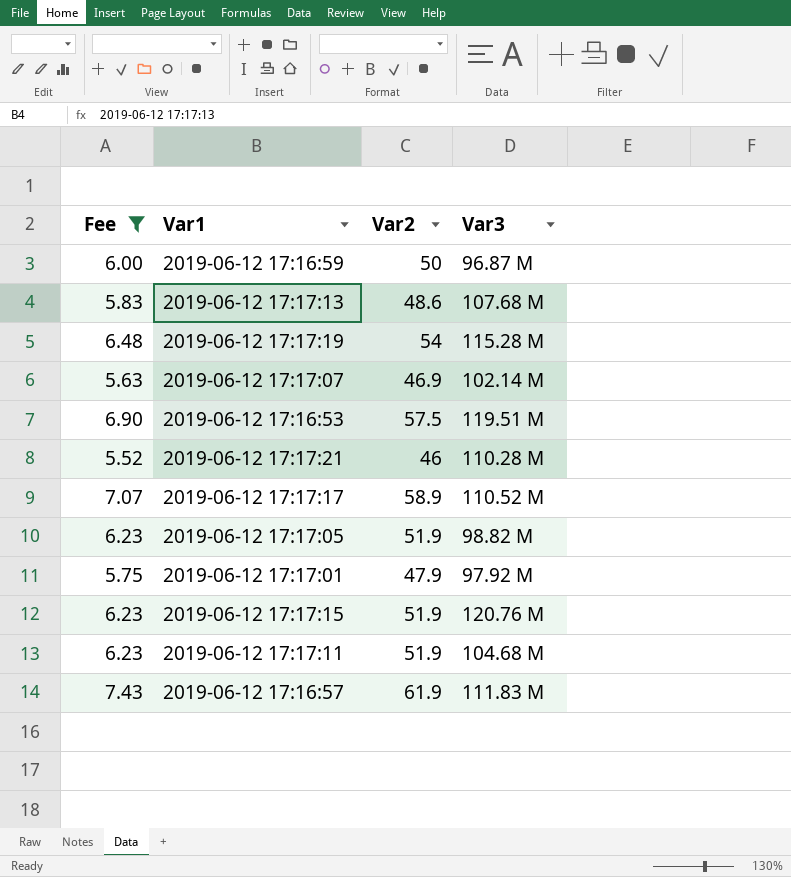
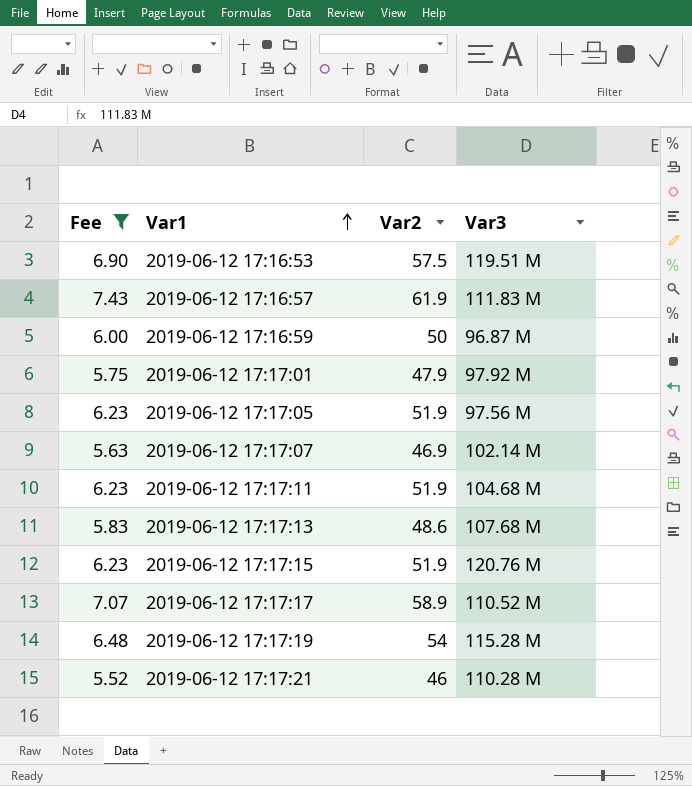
row order: none -> Var1 ascending
2019-06-12 17:17:05 | Var3: 98.82 M -> 97.56 M

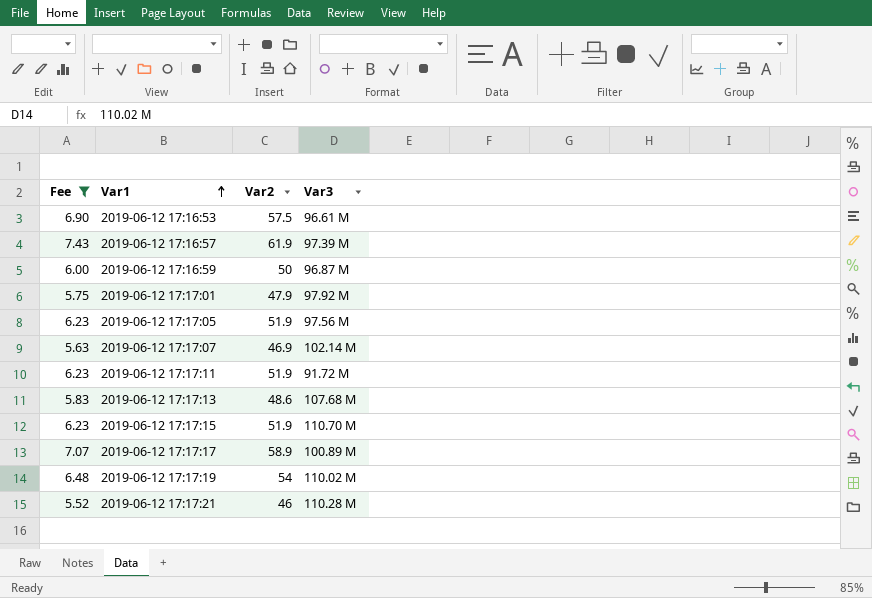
2019-06-12 17:16:53 | Var3: 119.51 M -> 96.61 M
2019-06-12 17:16:57 | Var3: 111.83 M -> 97.39 M
2019-06-12 17:17:11 | Var3: 104.68 M -> 91.72 M
2019-06-12 17:17:15 | Var3: 120.76 M -> 110.70 M
2019-06-12 17:17:17 | Var3: 110.52 M -> 100.89 M
2019-06-12 17:17:19 | Var3: 115.28 M -> 110.02 M

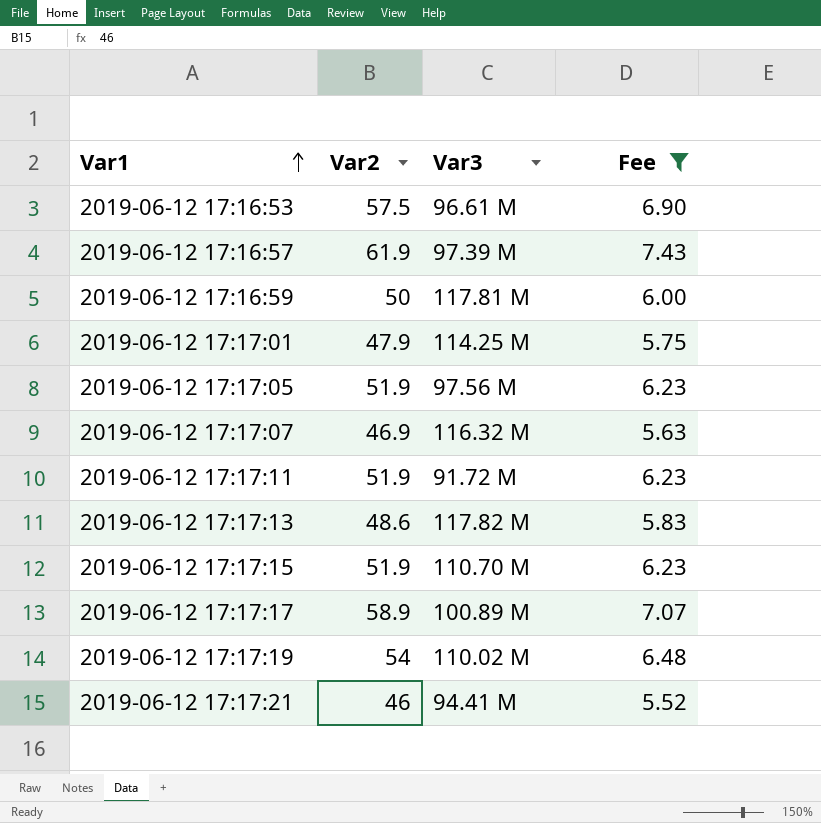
column Fee | position: 1 -> 4
2019-06-12 17:16:59 | Var3: 96.87 M -> 117.81 M
2019-06-12 17:17:01 | Var3: 97.92 M -> 114.25 M
2019-06-12 17:17:07 | Var3: 102.14 M -> 116.32 M
2019-06-12 17:17:13 | Var3: 107.68 M -> 117.82 M
2019-06-12 17:17:21 | Var3: 110.28 M -> 94.41 M

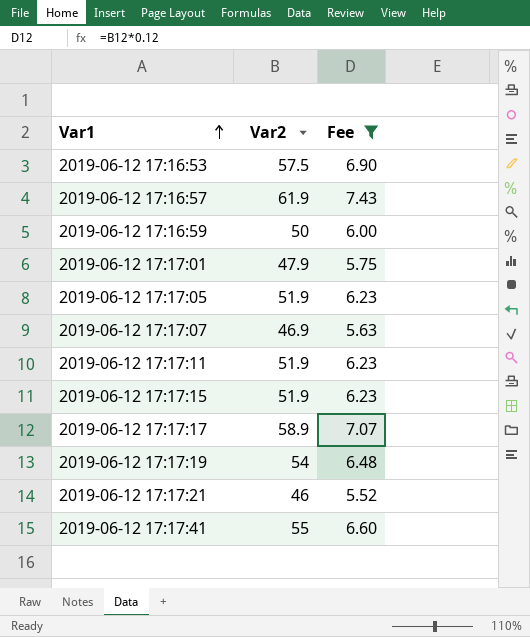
column Var3 | position: 3 -> none
row 2019-06-12 17:17:13: 48.6 | 117.82 M | 5.83 -> none
row 2019-06-12 17:17:41: none -> 55 | 6.60

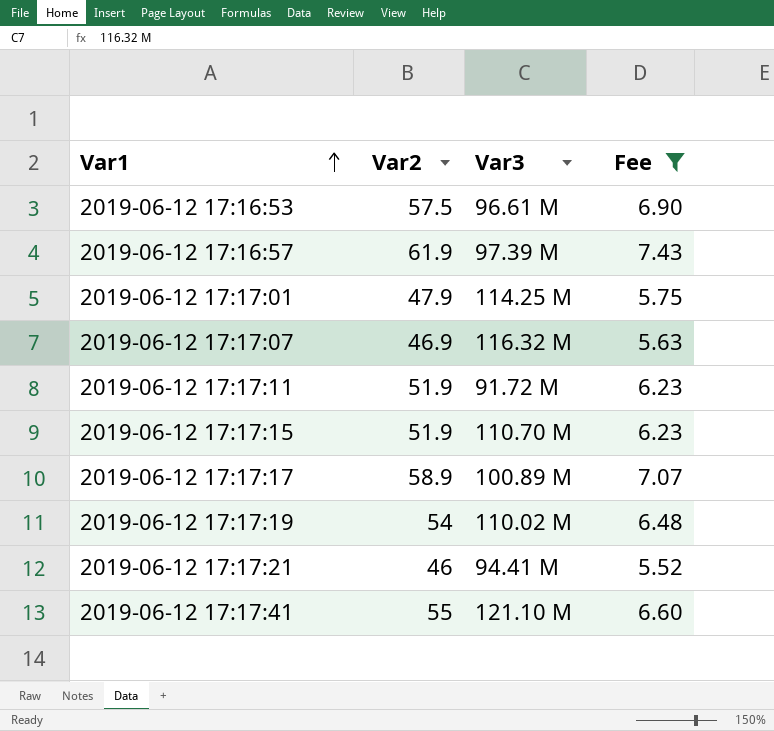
column Var3 | position: none -> 3
row 2019-06-12 17:16:59: 50 | 6.00 -> none
row 2019-06-12 17:17:05: 51.9 | 6.23 -> none

